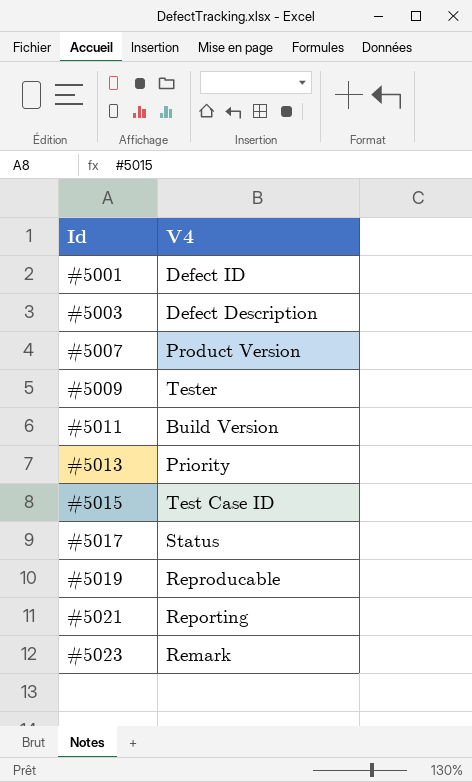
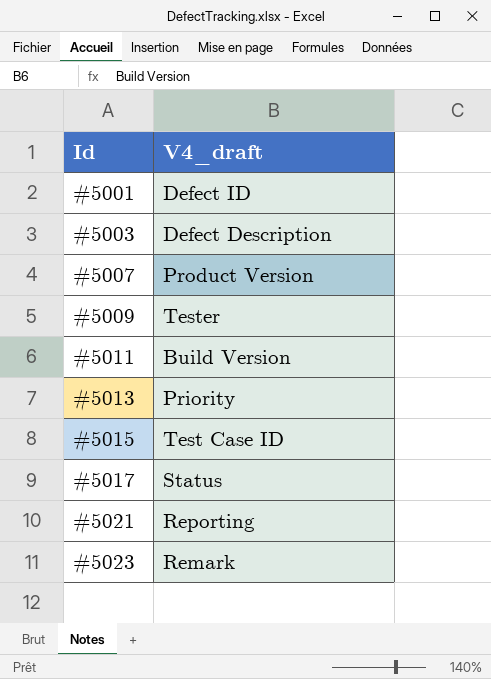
column name: V4 -> V4_draft
row #5019: Reproducable -> none

